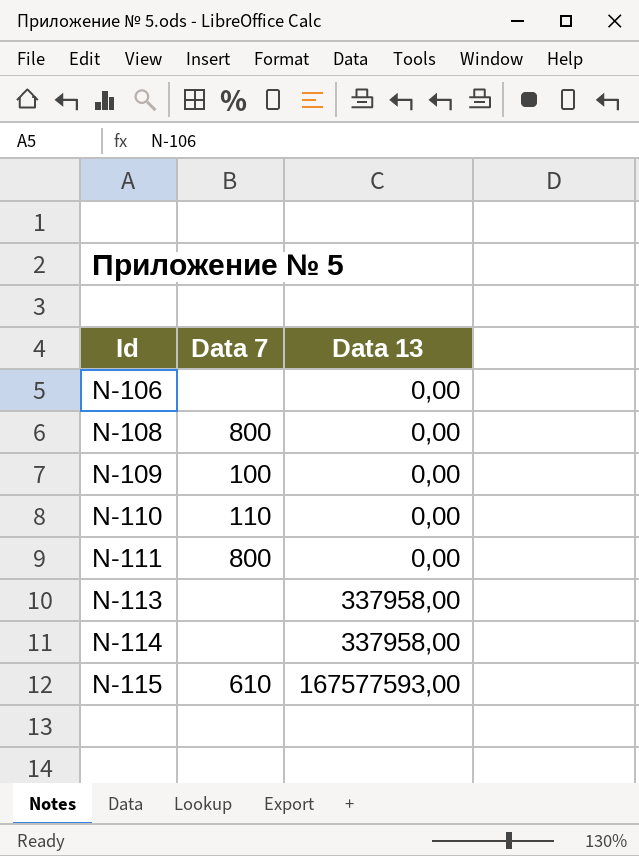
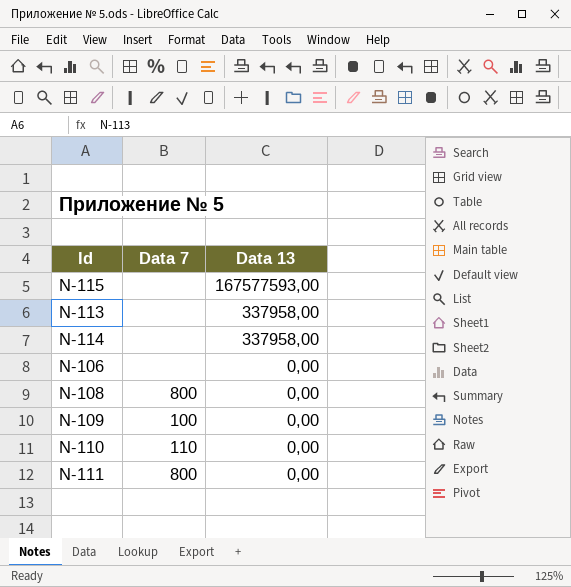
row order: Id ascending -> Data 13 descending
N-115 | Data 7: 610 -> none

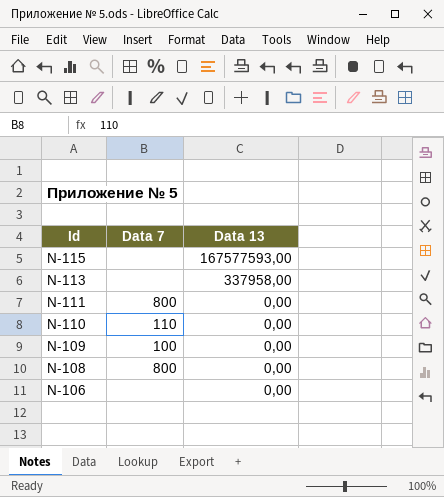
row order: Data 13 descending -> Id descending
row N-114: none | 337958,00 -> none

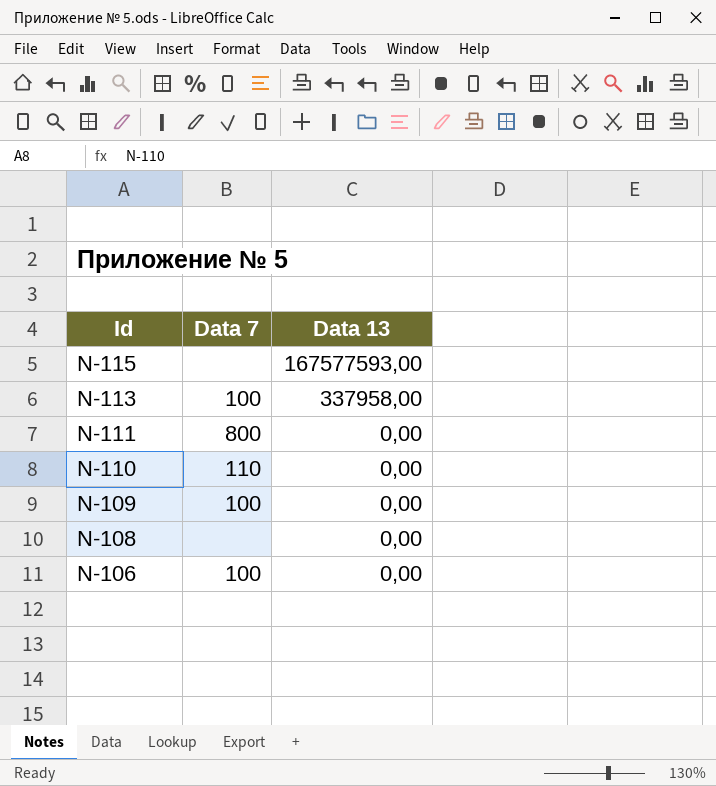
N-113 | Data 7: none -> 100
N-108 | Data 7: 800 -> none
N-106 | Data 7: none -> 100

